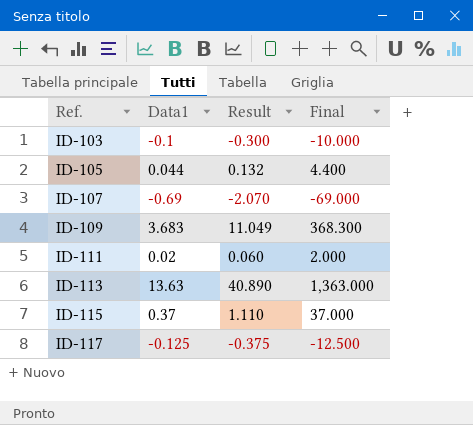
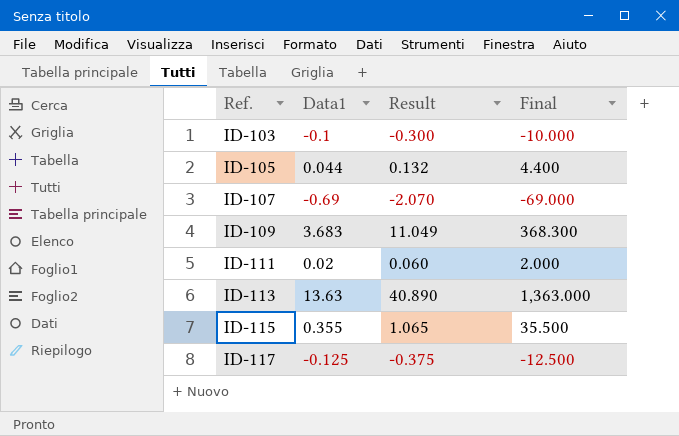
ID-115 | Data1: 0.37 -> 0.355
ID-115 | Result: 1.110 -> 1.065
ID-115 | Final: 37.000 -> 35.500

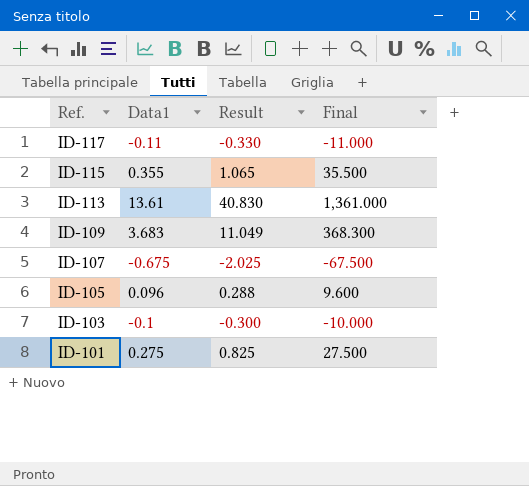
row order: Ref. ascending -> Ref. descending
row ID-111: 0.02 | 0.060 | 2.000 -> none
ID-117 | Data1: -0.125 -> -0.11
ID-117 | Result: -0.375 -> -0.330
ID-117 | Final: -12.500 -> -11.000
ID-113 | Data1: 13.63 -> 13.61
ID-113 | Result: 40.890 -> 40.830
ID-113 | Final: 1,363.000 -> 1,361.000
ID-107 | Data1: -0.69 -> -0.675
ID-107 | Result: -2.070 -> -2.025
ID-107 | Final: -69.000 -> -67.500
ID-105 | Data1: 0.044 -> 0.096
ID-105 | Result: 0.132 -> 0.288
ID-105 | Final: 4.400 -> 9.600
row ID-101: none -> 0.275 | 0.825 | 27.500

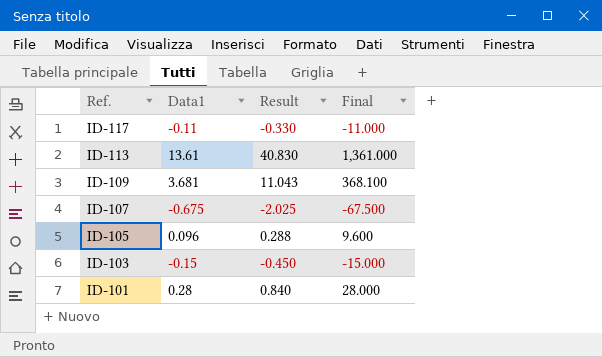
row ID-115: 0.355 | 1.065 | 35.500 -> none
ID-109 | Data1: 3.683 -> 3.681
ID-109 | Result: 11.049 -> 11.043
ID-109 | Final: 368.300 -> 368.100
ID-103 | Data1: -0.1 -> -0.15
ID-103 | Result: -0.300 -> -0.450
ID-103 | Final: -10.000 -> -15.000
ID-101 | Data1: 0.275 -> 0.28
ID-101 | Result: 0.825 -> 0.840
ID-101 | Final: 27.500 -> 28.000

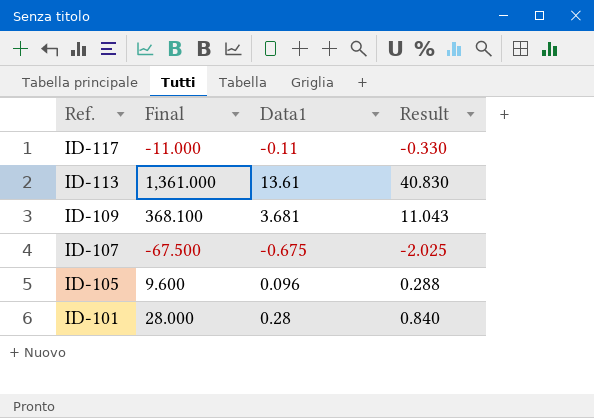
column Final | position: 4 -> 2
row ID-103: -0.15 | -0.450 | -15.000 -> none

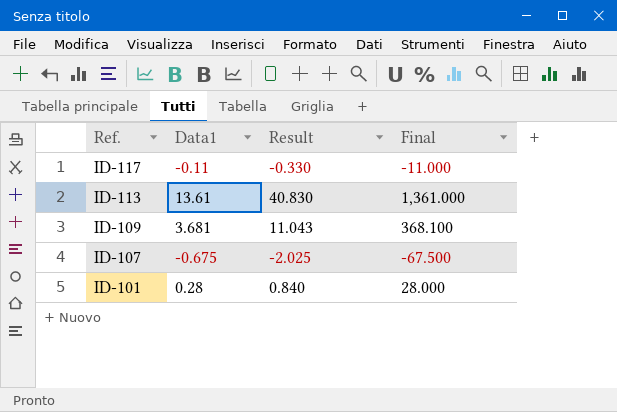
column Final | position: 2 -> 4
row ID-105: 9.600 | 0.096 | 0.288 -> none

